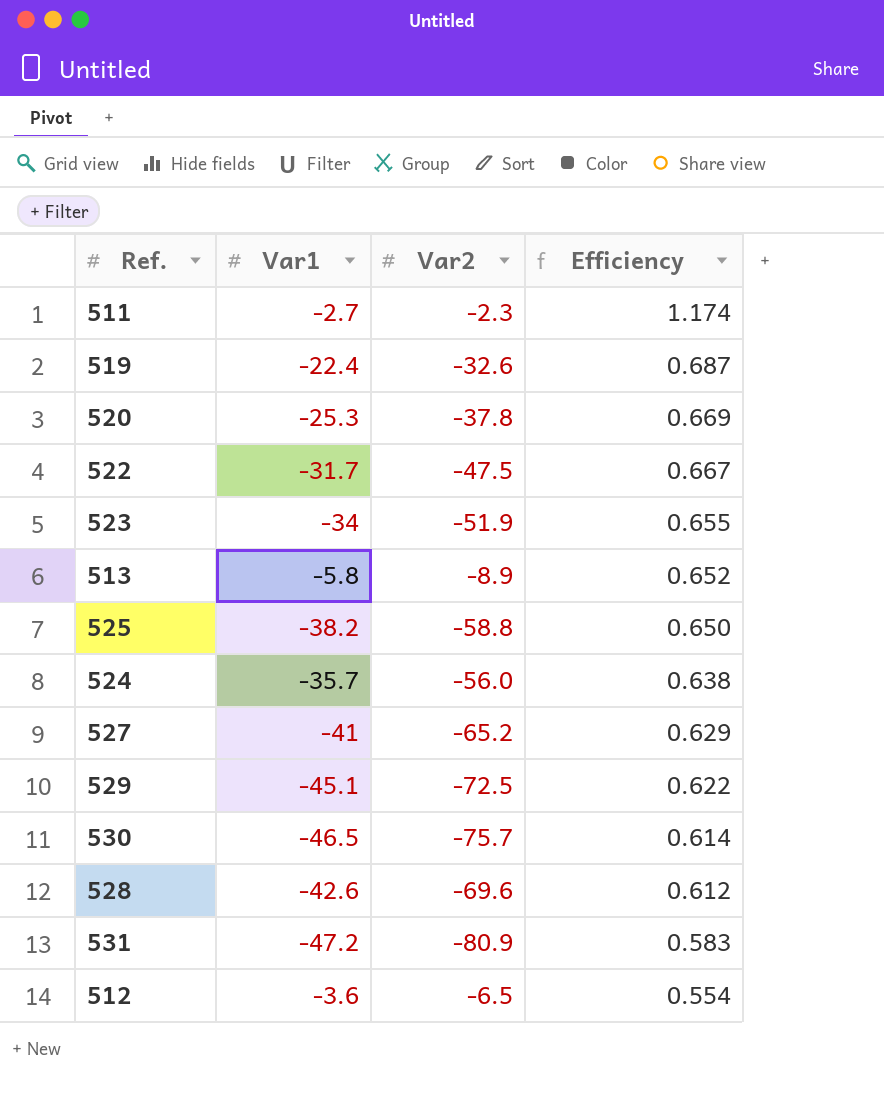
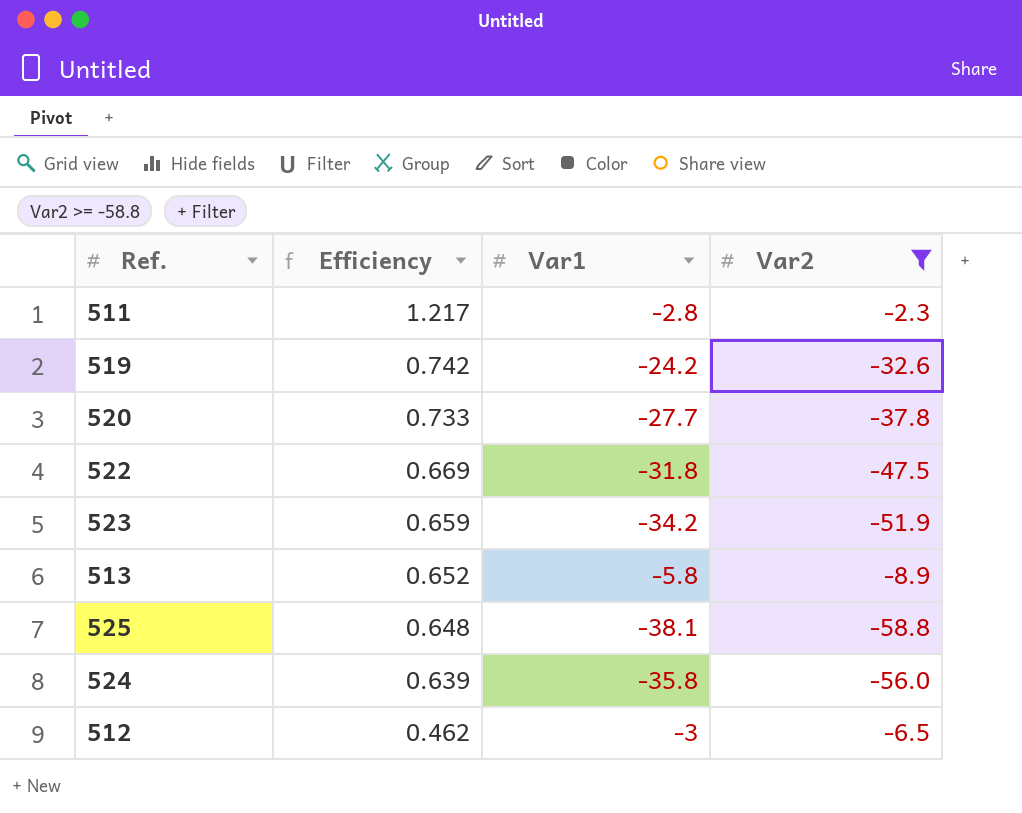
filter: none -> Var2 >= -58.8
column Efficiency | position: 4 -> 2
511 | Efficiency: 1.174 -> 1.217
511 | Var1: -2.7 -> -2.8
519 | Efficiency: 0.687 -> 0.742
519 | Var1: -22.4 -> -24.2
520 | Efficiency: 0.669 -> 0.733
520 | Var1: -25.3 -> -27.7
522 | Efficiency: 0.667 -> 0.669
522 | Var1: -31.7 -> -31.8
523 | Efficiency: 0.655 -> 0.659
523 | Var1: -34 -> -34.2
525 | Efficiency: 0.650 -> 0.648
525 | Var1: -38.2 -> -38.1
524 | Efficiency: 0.638 -> 0.639
524 | Var1: -35.7 -> -35.8
512 | Efficiency: 0.554 -> 0.462
512 | Var1: -3.6 -> -3

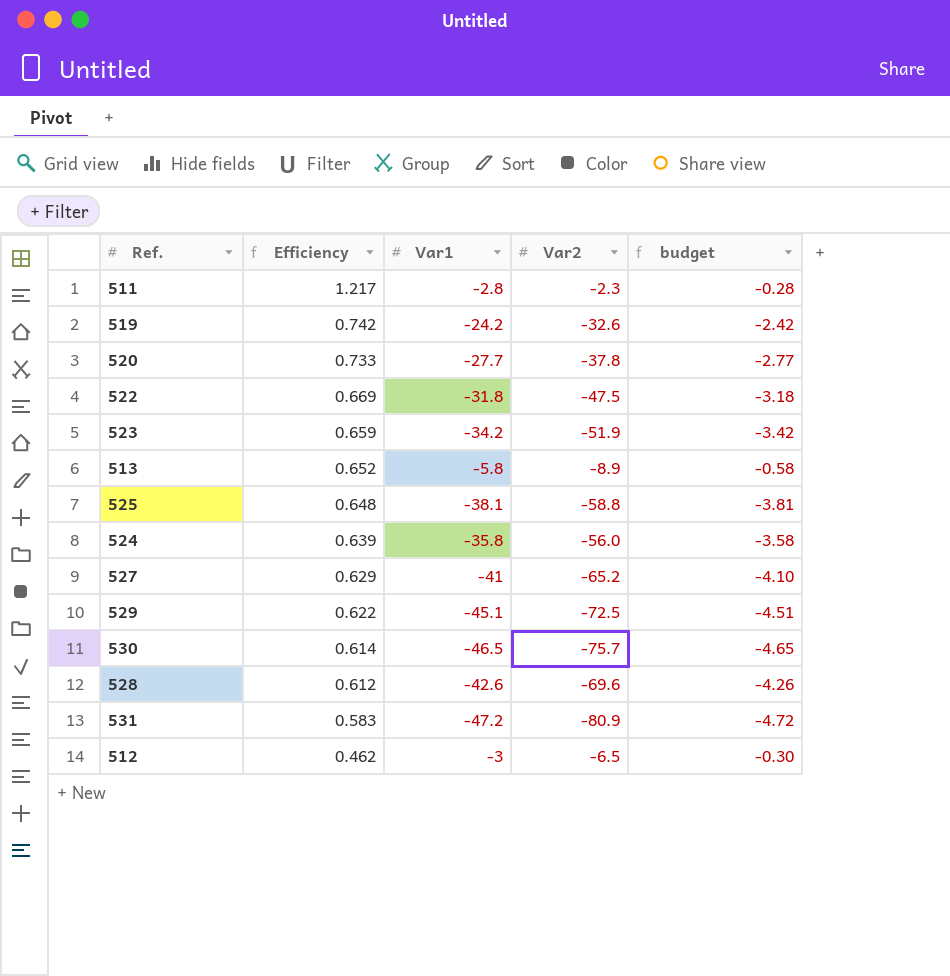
filter: Var2 >= -58.8 -> none
column budget | formula: none -> [Var1] * 0.1

